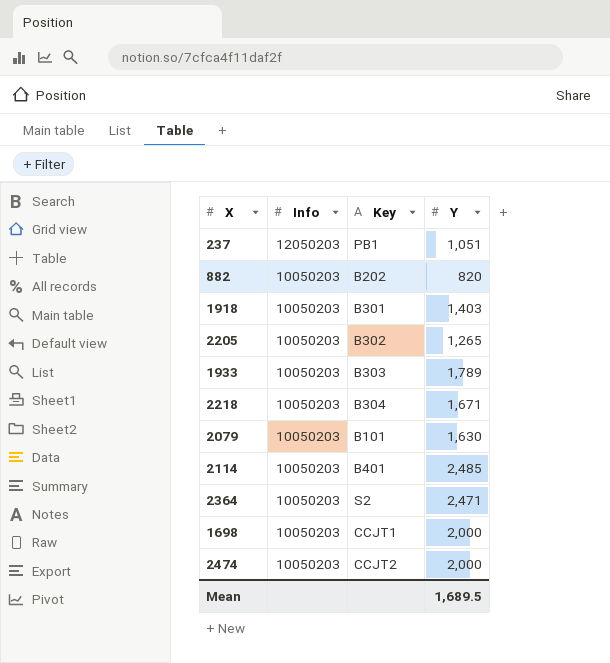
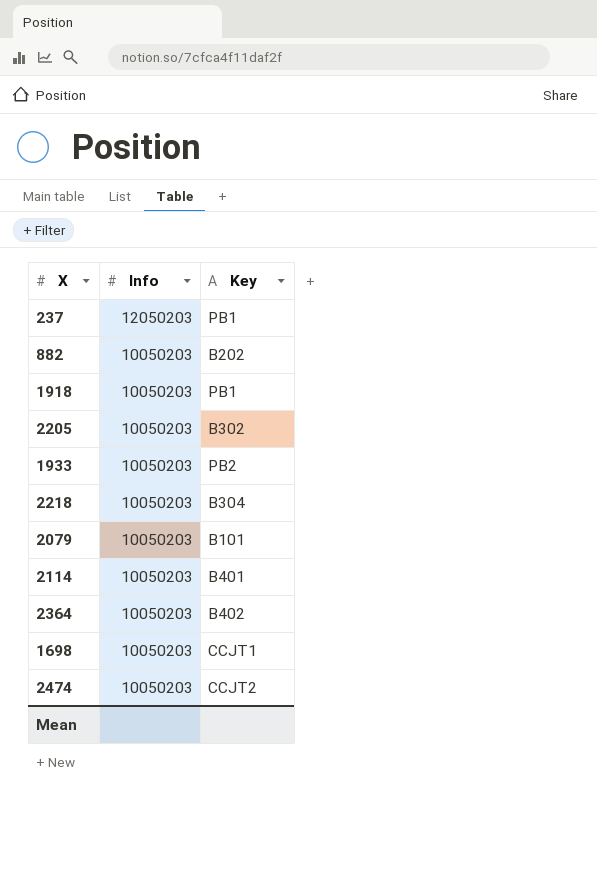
column Y | position: 4 -> none
1918 | Key: B301 -> PB1
1933 | Key: B303 -> PB2
2364 | Key: S2 -> B402

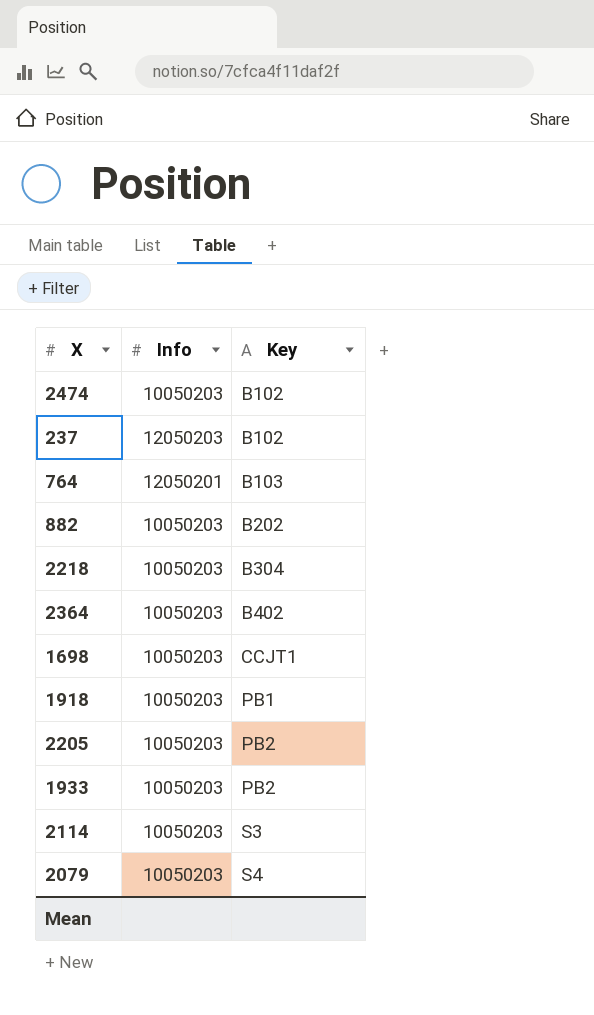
row order: Info descending -> Key ascending
2474 | Key: CCJT2 -> B102
237 | Key: PB1 -> B102
row 764: none -> 12050201 | B103
2205 | Key: B302 -> PB2
2114 | Key: B401 -> S3
2079 | Key: B101 -> S4

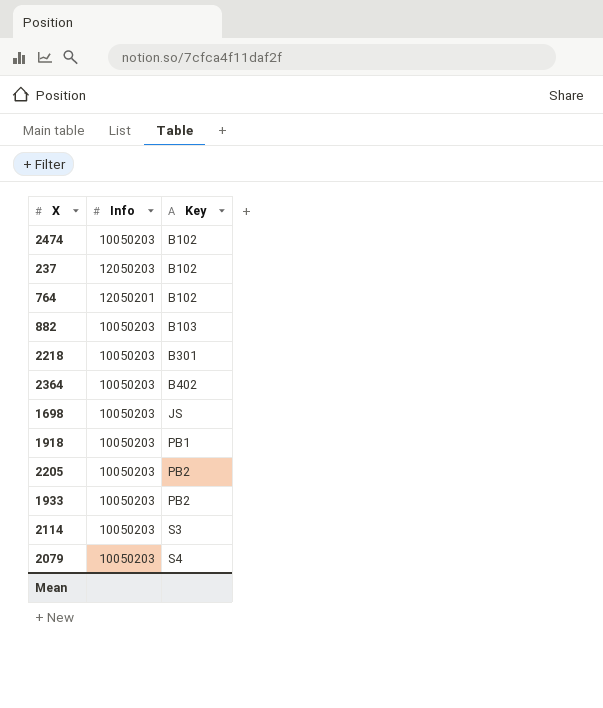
764 | Key: B103 -> B102
882 | Key: B202 -> B103
2218 | Key: B304 -> B301
1698 | Key: CCJT1 -> JS

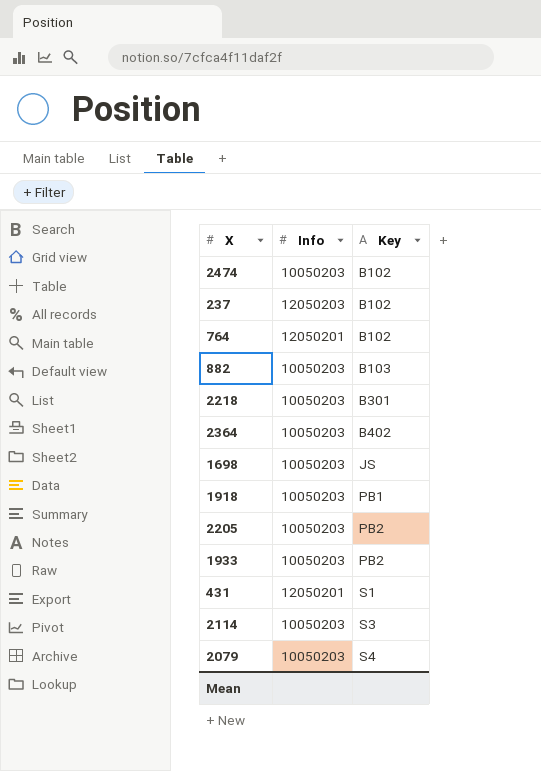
row 431: none -> 12050201 | S1

